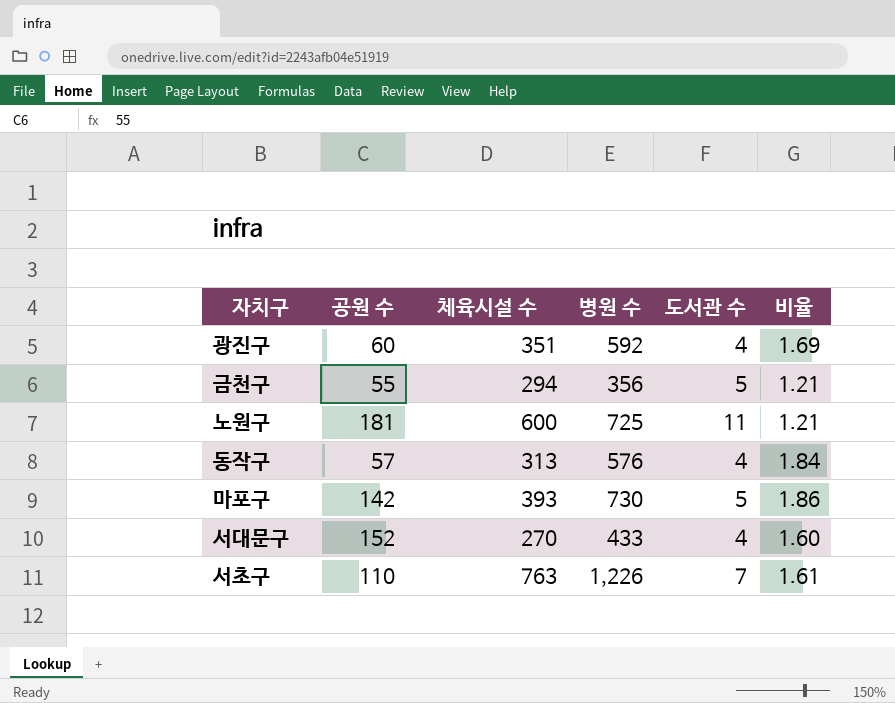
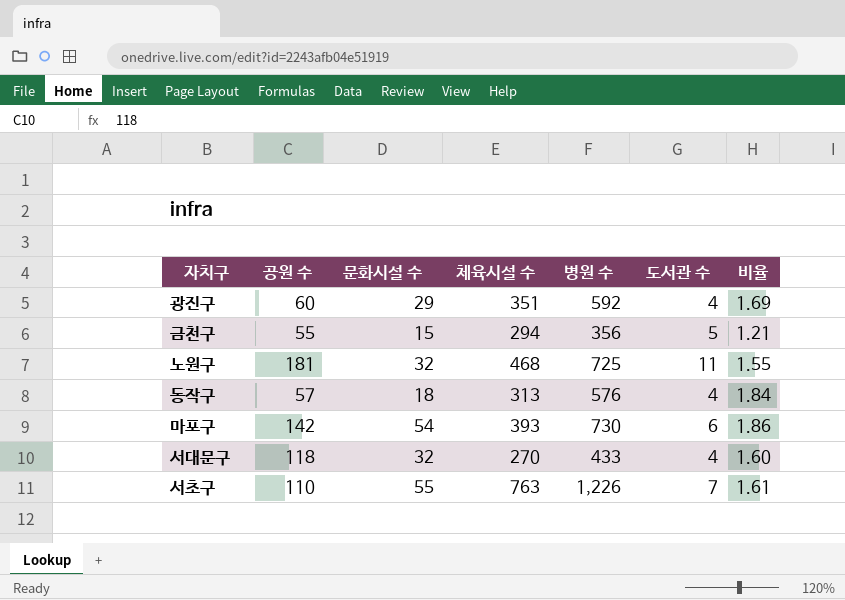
column 문화시설 수 | position: none -> 3
노원구 | 체육시설 수: 600 -> 468
노원구 | 비율: 1.21 -> 1.55
마포구 | 도서관 수: 5 -> 6
서대문구 | 공원 수: 152 -> 118

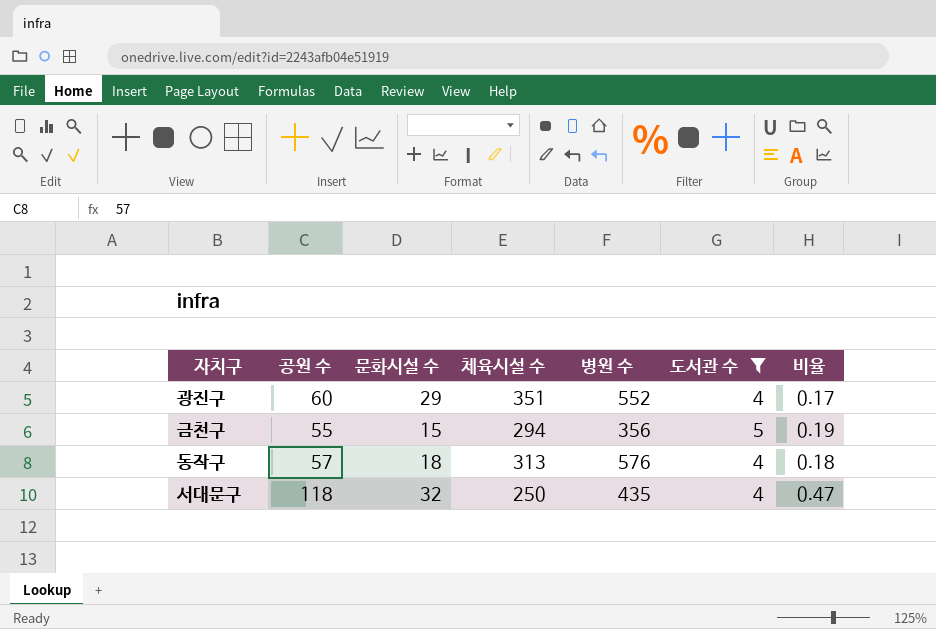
filter: none -> 도서관 수 <= 5
column 비율 | formula: [병원 수] / [체육시설 수] -> [공원 수] / [체육시설 수]
광진구 | 병원 수: 592 -> 552
서대문구 | 체육시설 수: 270 -> 250
서대문구 | 병원 수: 433 -> 435

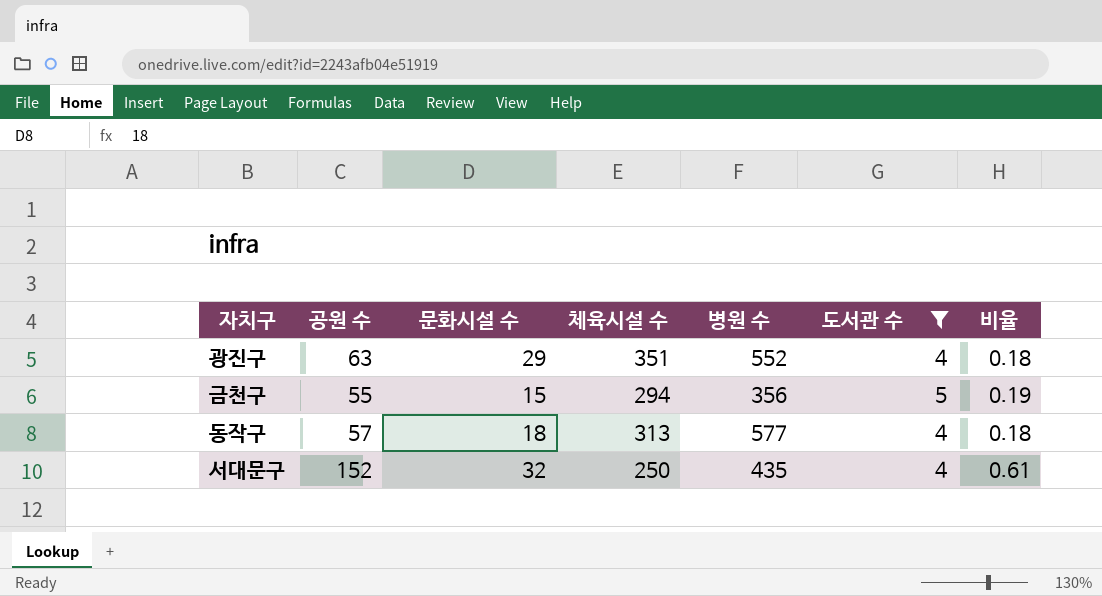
광진구 | 공원 수: 60 -> 63
광진구 | 비율: 0.17 -> 0.18
동작구 | 병원 수: 576 -> 577
서대문구 | 공원 수: 118 -> 152
서대문구 | 비율: 0.47 -> 0.61

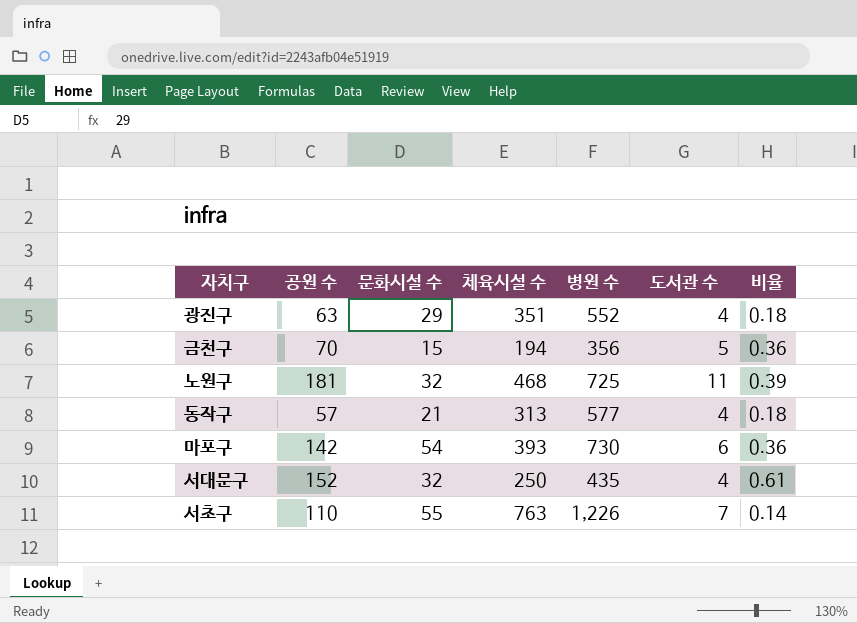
filter: 도서관 수 <= 5 -> none
금천구 | 공원 수: 55 -> 70
금천구 | 체육시설 수: 294 -> 194
금천구 | 비율: 0.19 -> 0.36
동작구 | 문화시설 수: 18 -> 21

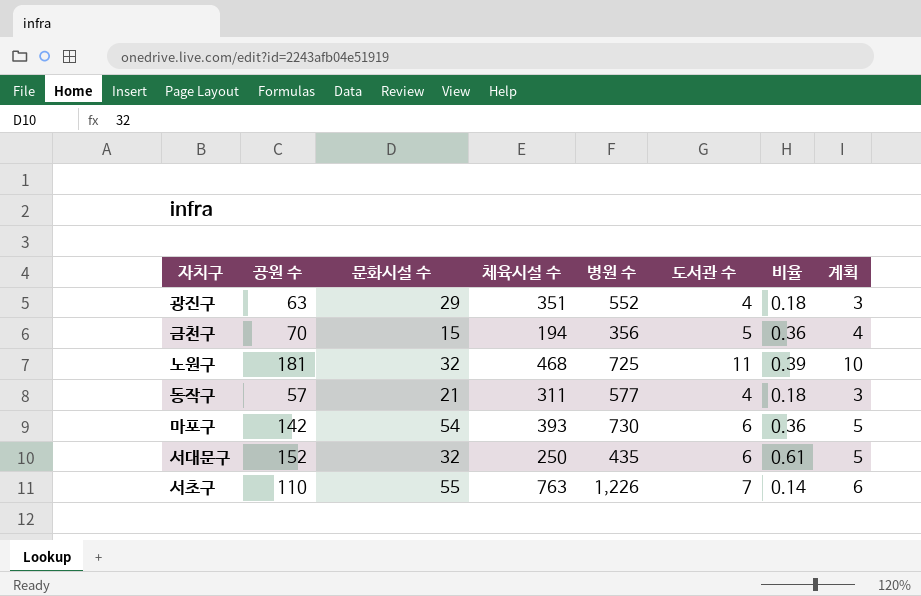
column 계획 | formula: none -> [도서관 수] - 1
동작구 | 체육시설 수: 313 -> 311
서대문구 | 도서관 수: 4 -> 6

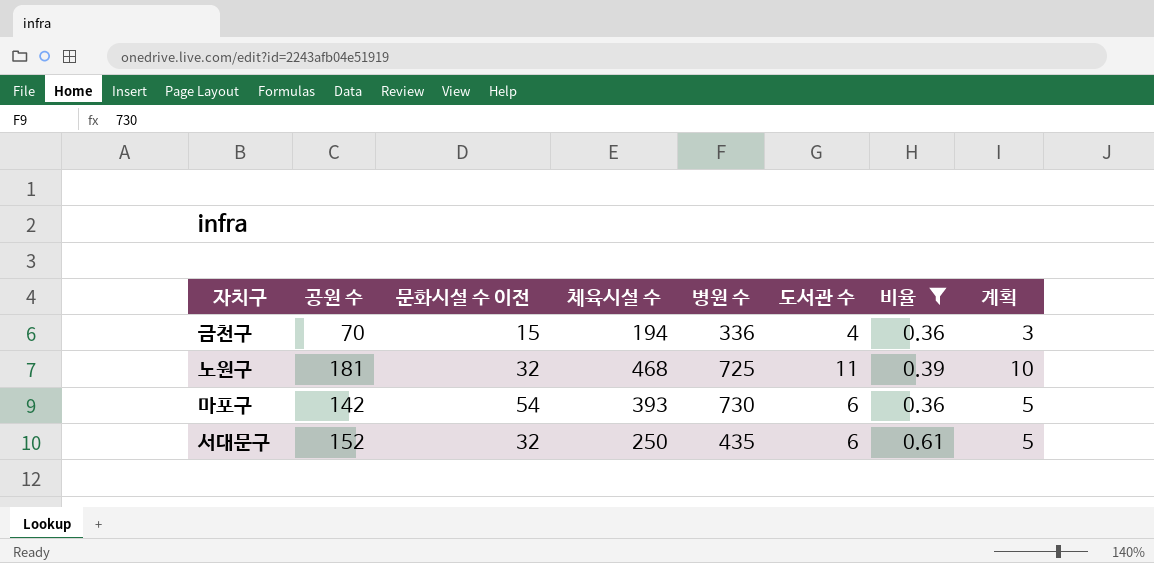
filter: none -> 비율 >= 0.36
column name: 문화시설 수 -> 문화시설 수 이전
금천구 | 병원 수: 356 -> 336
금천구 | 도서관 수: 5 -> 4
금천구 | 계획: 4 -> 3

